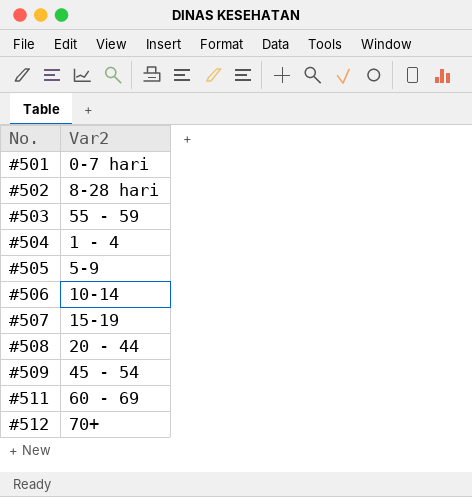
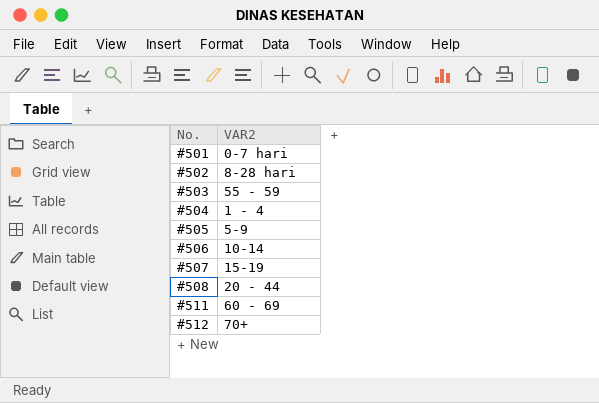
column name: Var2 -> VAR2
row #509: 45 - 54 -> none

